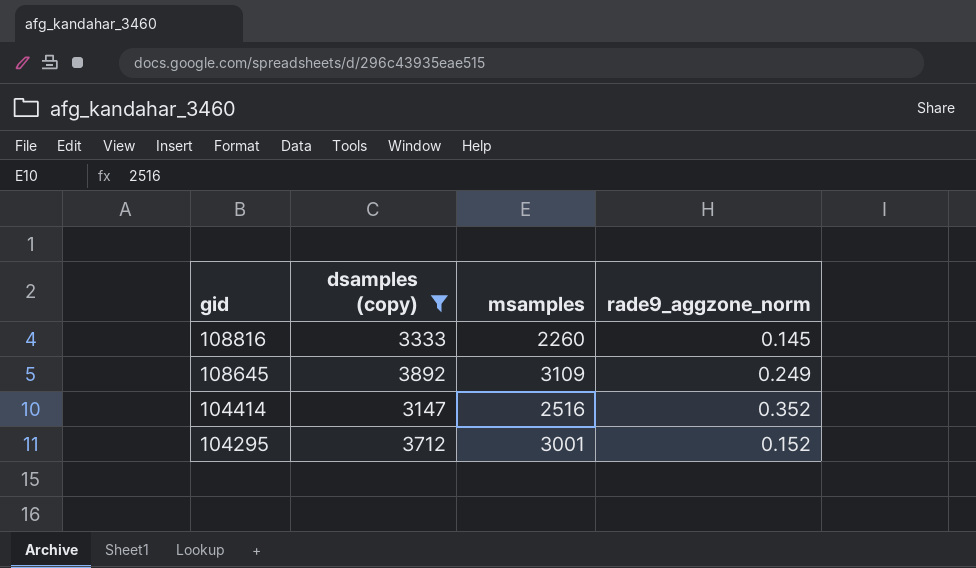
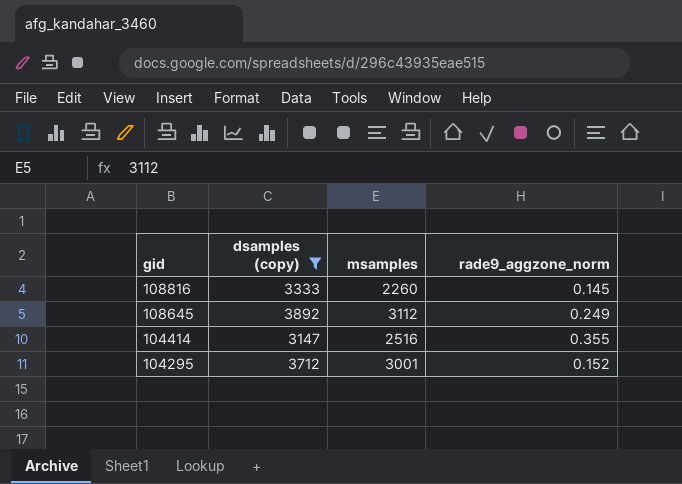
108645 | msamples: 3109 -> 3112
104414 | rade9_aggzone_norm: 0.352 -> 0.355

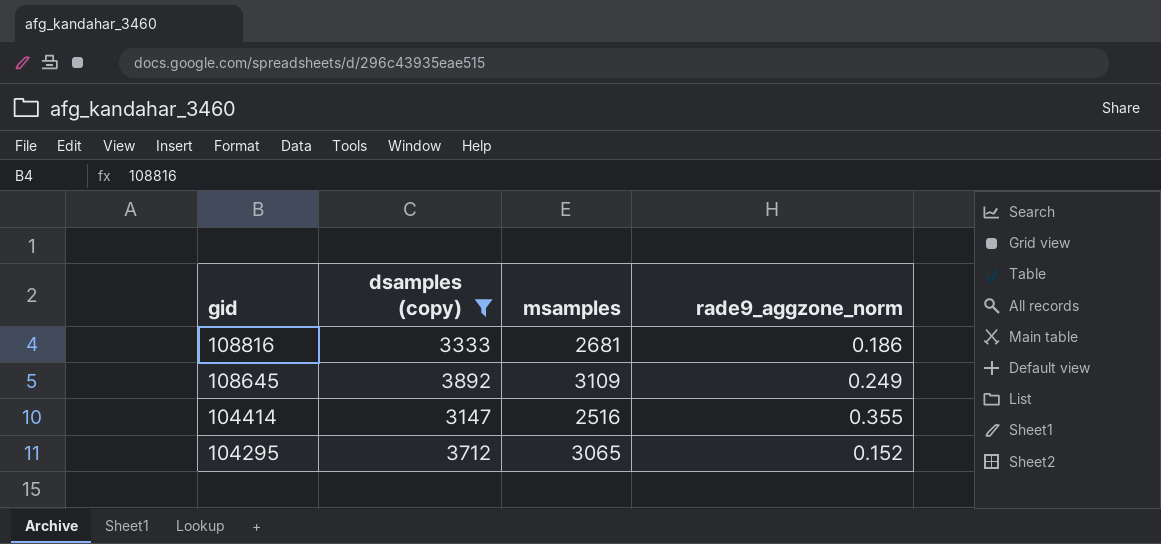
108816 | msamples: 2260 -> 2681
108816 | rade9_aggzone_norm: 0.145 -> 0.186
108645 | msamples: 3112 -> 3109
104295 | msamples: 3001 -> 3065

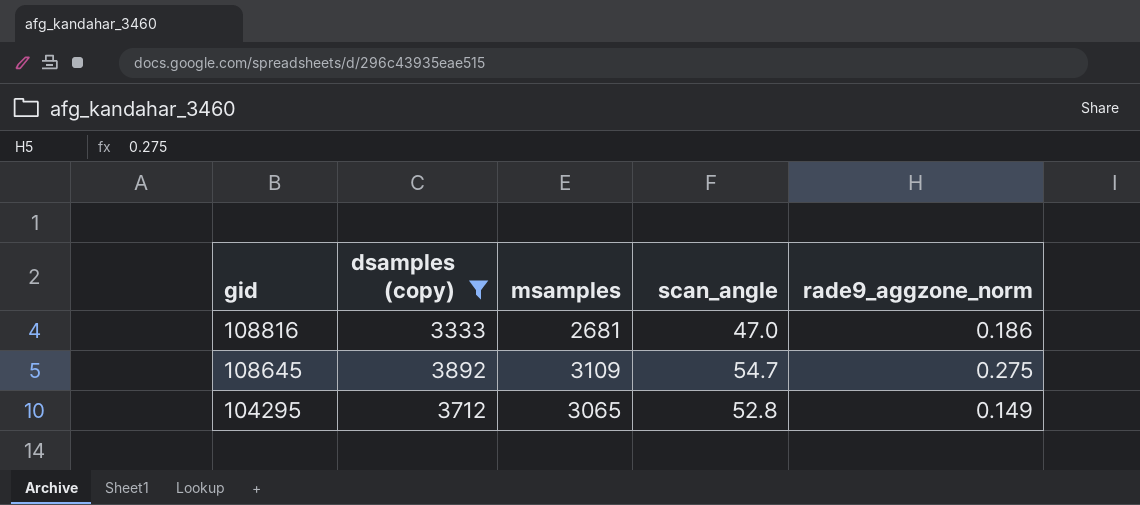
column scan_angle | position: none -> 4
row 104414: 3147 | 2516 | 0.355 -> none
108645 | rade9_aggzone_norm: 0.249 -> 0.275
104295 | rade9_aggzone_norm: 0.152 -> 0.149

